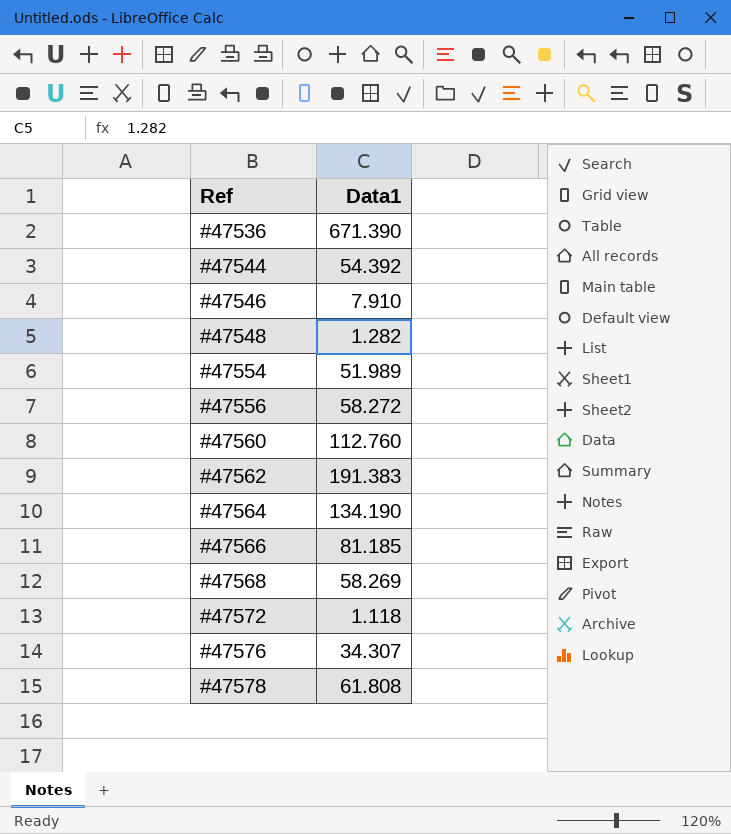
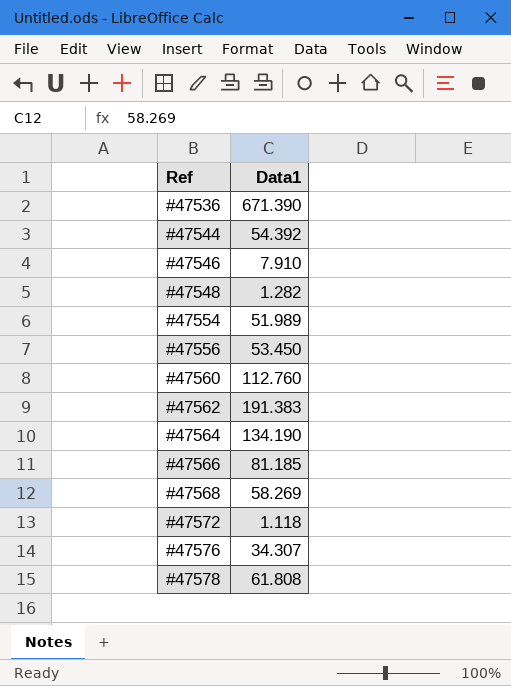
#47556 | Data1: 58.272 -> 53.450

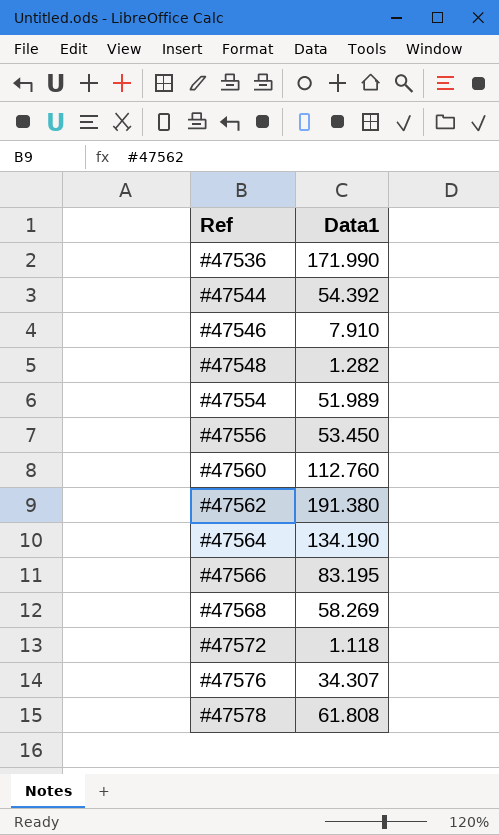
#47536 | Data1: 671.390 -> 171.990
#47562 | Data1: 191.383 -> 191.380
#47566 | Data1: 81.185 -> 83.195

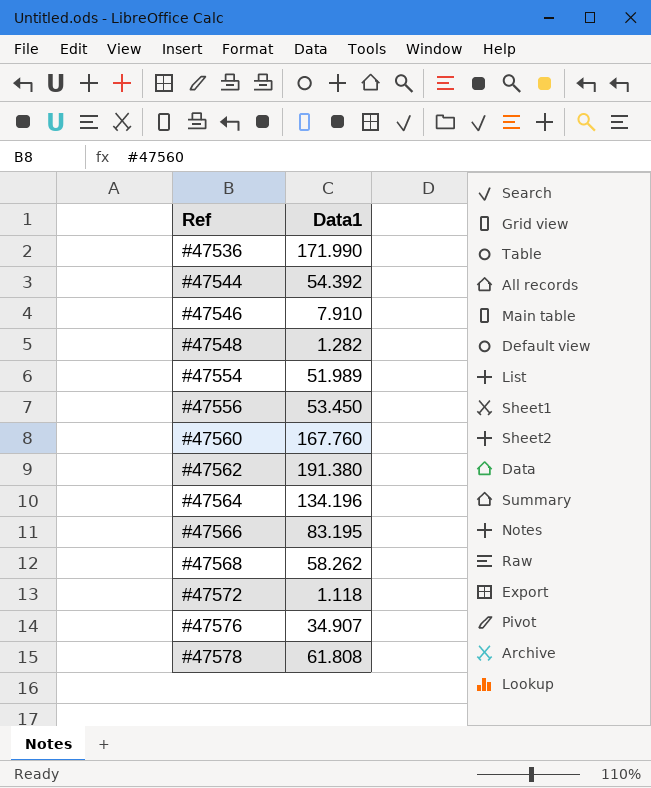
#47560 | Data1: 112.760 -> 167.760
#47564 | Data1: 134.190 -> 134.196
#47568 | Data1: 58.269 -> 58.262
#47576 | Data1: 34.307 -> 34.907

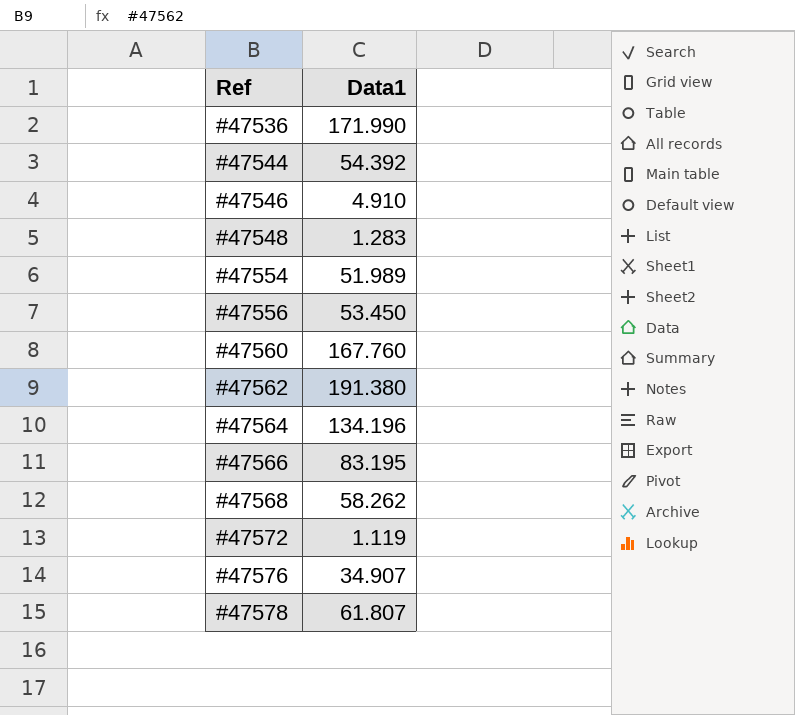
#47546 | Data1: 7.910 -> 4.910
#47548 | Data1: 1.282 -> 1.283
#47572 | Data1: 1.118 -> 1.119
#47578 | Data1: 61.808 -> 61.807

